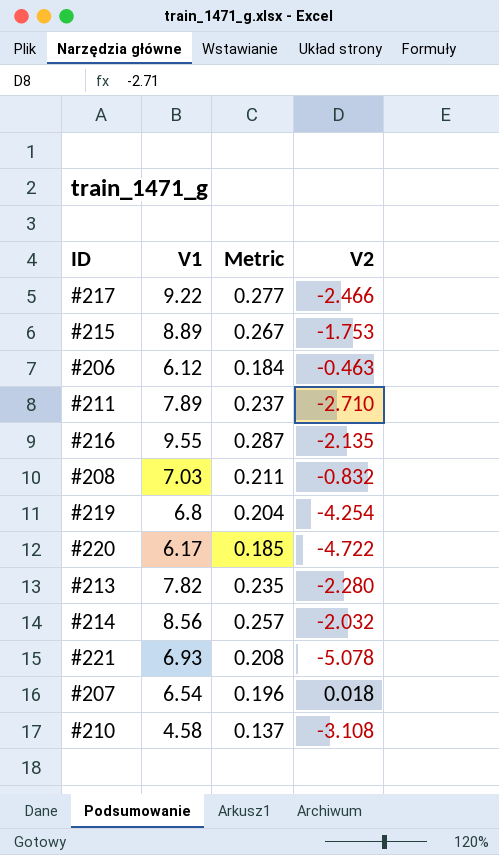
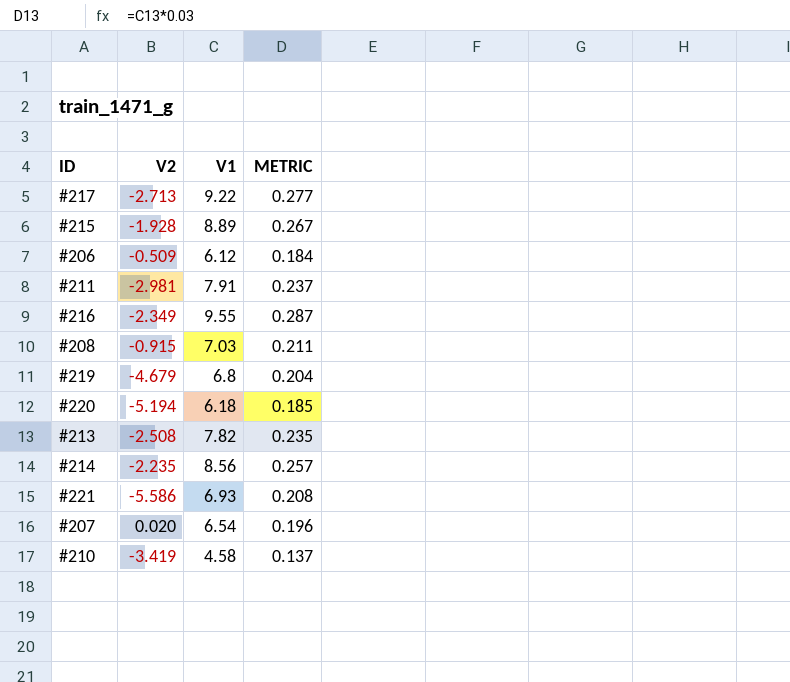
column V2 | position: 4 -> 2
column name: Metric -> METRIC
#217 | V2: -2.466 -> -2.713
#215 | V2: -1.753 -> -1.928
#206 | V2: -0.463 -> -0.509
#211 | V2: -2.710 -> -2.981
#211 | V1: 7.89 -> 7.91
#216 | V2: -2.135 -> -2.349
#208 | V2: -0.832 -> -0.915
#219 | V2: -4.254 -> -4.679
#220 | V2: -4.722 -> -5.194
#220 | V1: 6.17 -> 6.18
#213 | V2: -2.280 -> -2.508
#214 | V2: -2.032 -> -2.235
#221 | V2: -5.078 -> -5.586
#207 | V2: 0.018 -> 0.020
#210 | V2: -3.108 -> -3.419

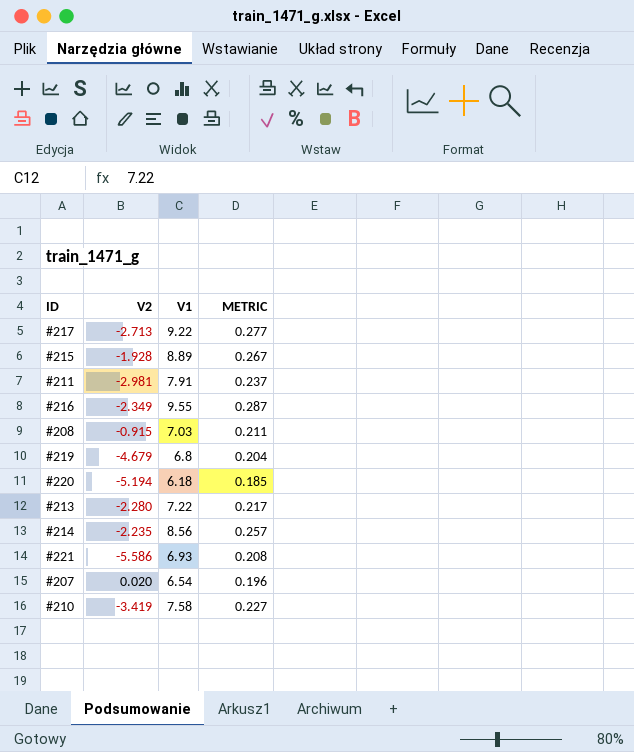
row #206: -0.509 | 6.12 | 0.184 -> none
#213 | V2: -2.508 -> -2.280
#213 | V1: 7.82 -> 7.22
#213 | METRIC: 0.235 -> 0.217
#210 | V1: 4.58 -> 7.58
#210 | METRIC: 0.137 -> 0.227

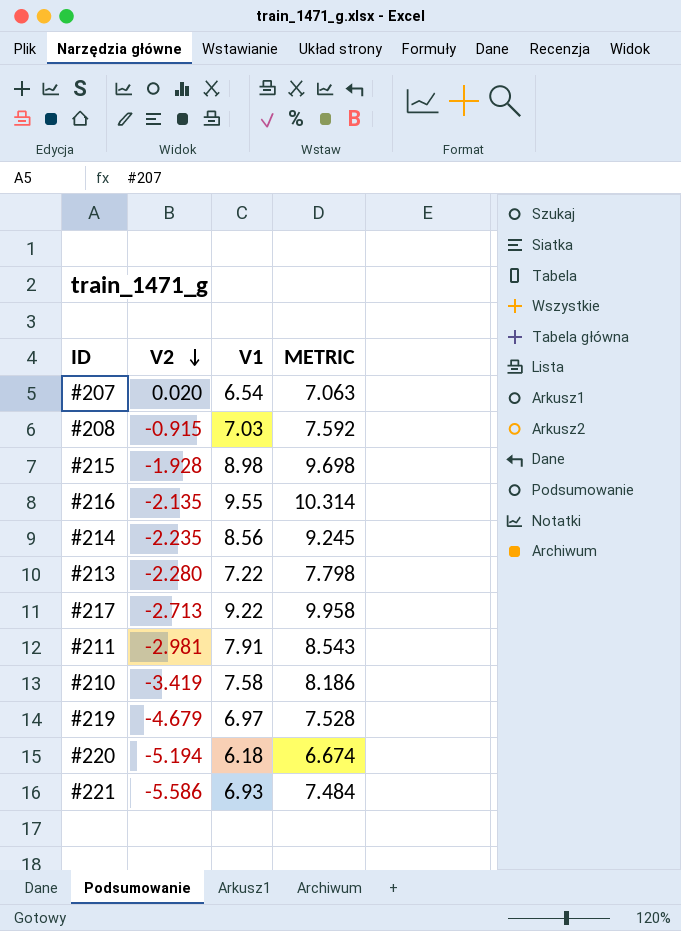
row order: none -> V2 descending
column METRIC | formula: [V1] * 0.03 -> [V1] * 1.08
#215 | V1: 8.89 -> 8.98
#216 | V2: -2.349 -> -2.135
#219 | V1: 6.8 -> 6.97

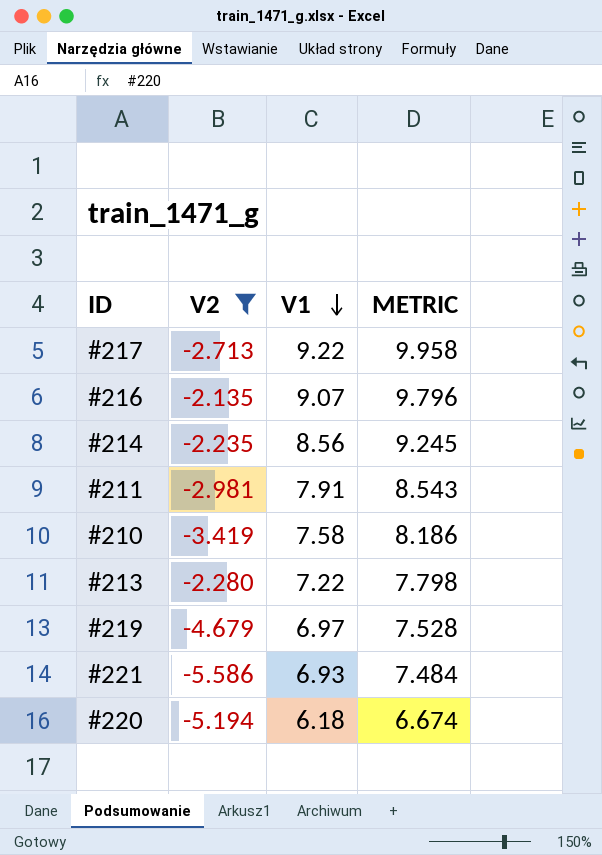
filter: none -> V2 <= -2.135
row order: V2 descending -> V1 descending
#216 | V1: 9.55 -> 9.07
#216 | METRIC: 10.314 -> 9.796

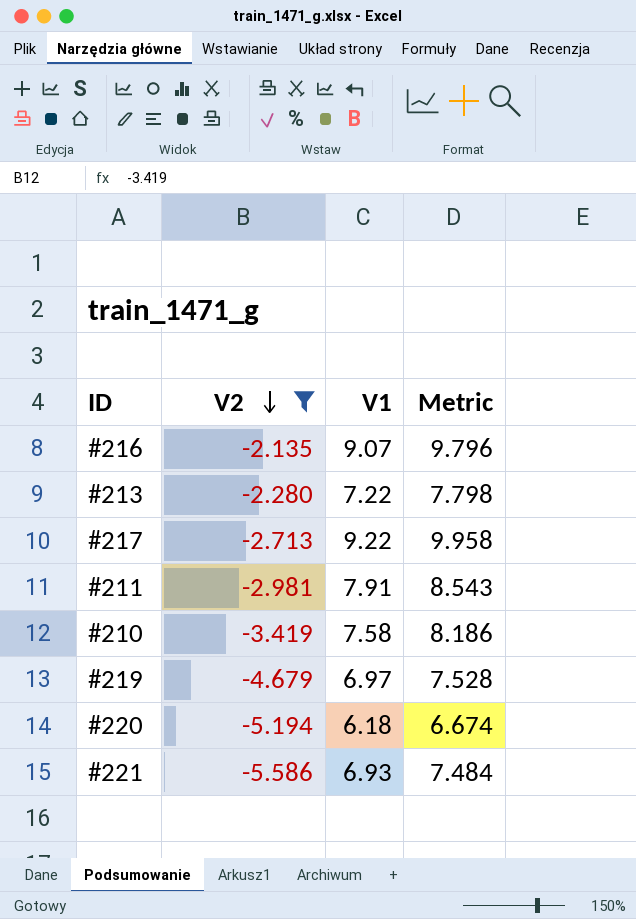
row order: V1 descending -> V2 descending
column name: METRIC -> Metric
row #214: -2.235 | 8.56 | 9.245 -> none

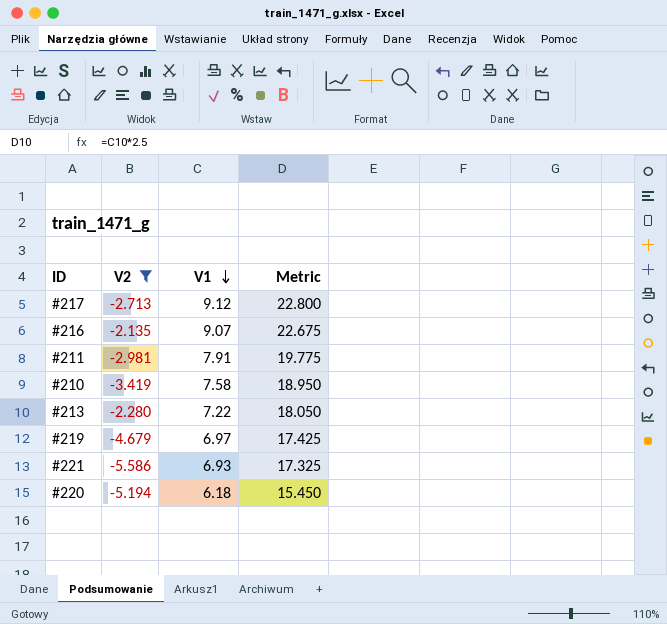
row order: V2 descending -> V1 descending
column Metric | formula: [V1] * 1.08 -> [V1] * 2.5
#217 | V1: 9.22 -> 9.12

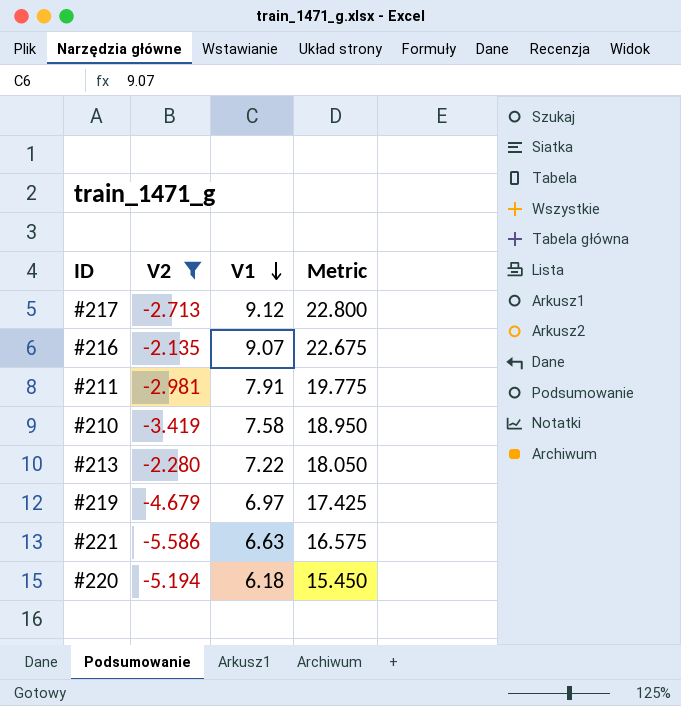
#221 | V1: 6.93 -> 6.63
#221 | Metric: 17.325 -> 16.575

